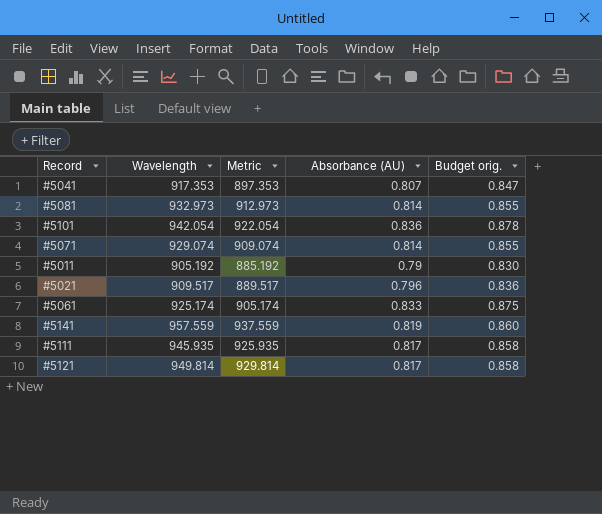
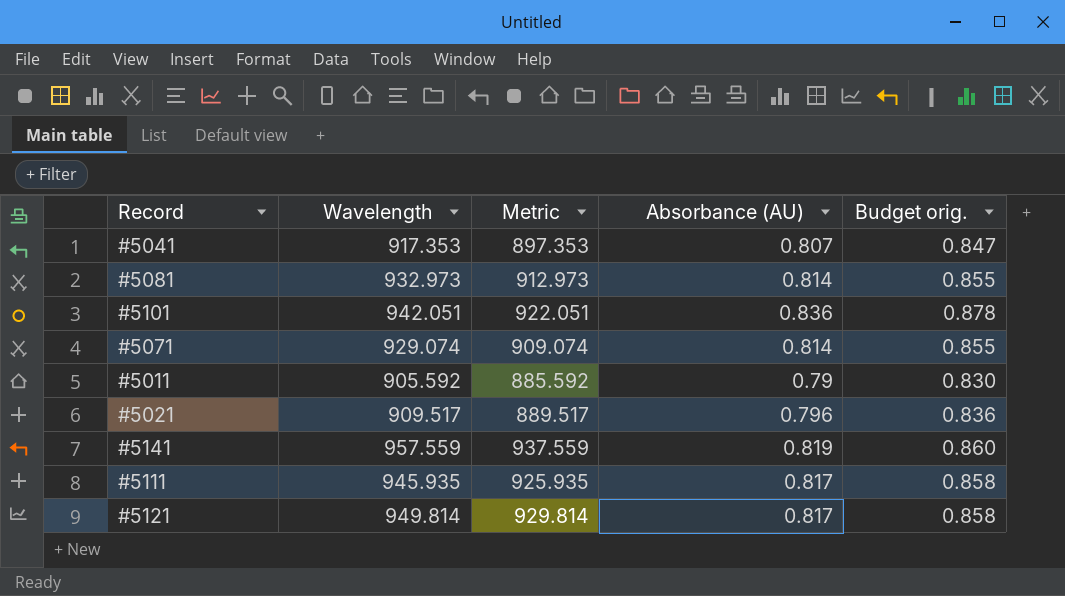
row #5061: 925.174 | 905.174 | 0.833 | 0.875 -> none
#5101 | Wavelength: 942.054 -> 942.051
#5101 | Metric: 922.054 -> 922.051
#5011 | Wavelength: 905.192 -> 905.592
#5011 | Metric: 885.192 -> 885.592

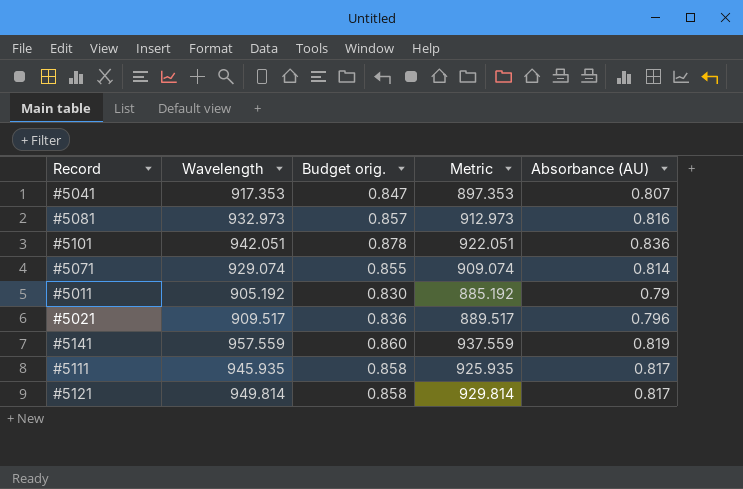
column Budget orig. | position: 5 -> 3
#5081 | Budget orig.: 0.855 -> 0.857
#5081 | Absorbance (AU): 0.814 -> 0.816
#5011 | Wavelength: 905.592 -> 905.192
#5011 | Metric: 885.592 -> 885.192

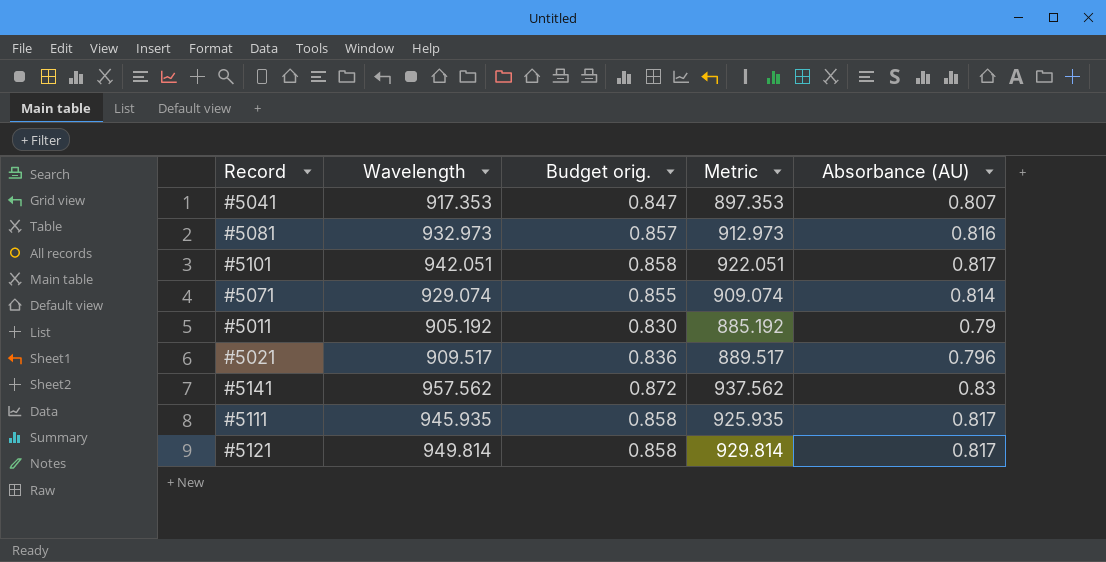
#5101 | Budget orig.: 0.878 -> 0.858
#5101 | Absorbance (AU): 0.836 -> 0.817
#5141 | Wavelength: 957.559 -> 957.562
#5141 | Budget orig.: 0.860 -> 0.872
#5141 | Metric: 937.559 -> 937.562
#5141 | Absorbance (AU): 0.819 -> 0.83

